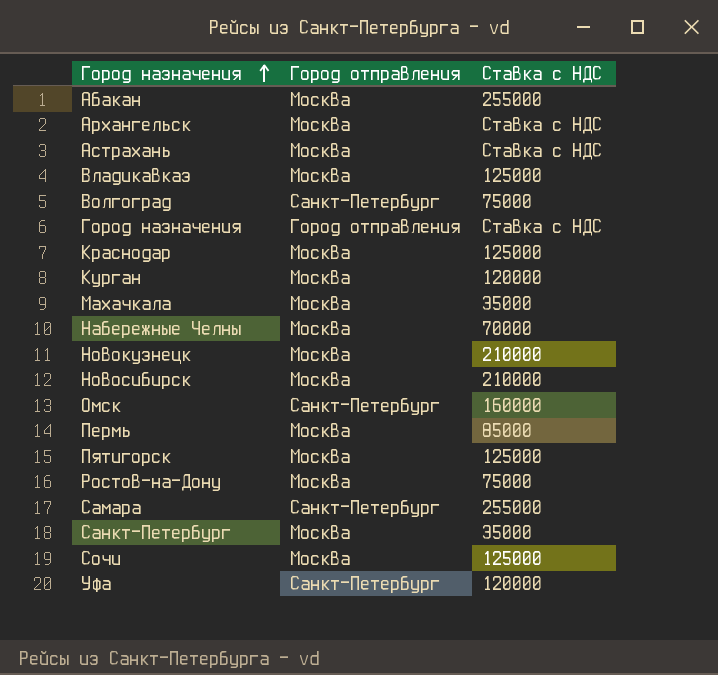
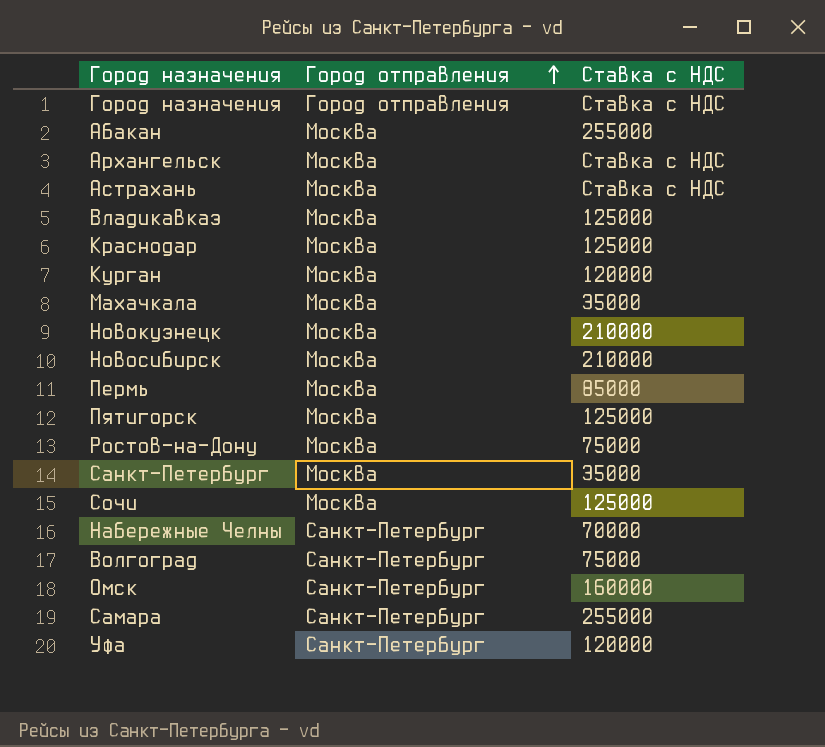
row order: Город назначения ascending -> Город отправления ascending
Набережные Челны | Город отправления: Москва -> Санкт-Петербург

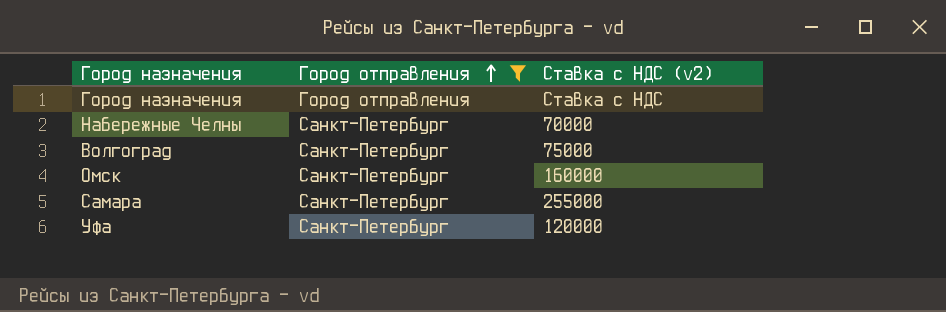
filter: none -> Город отправления != Москва
column name: Ставка с НДС -> Ставка с НДС (v2)

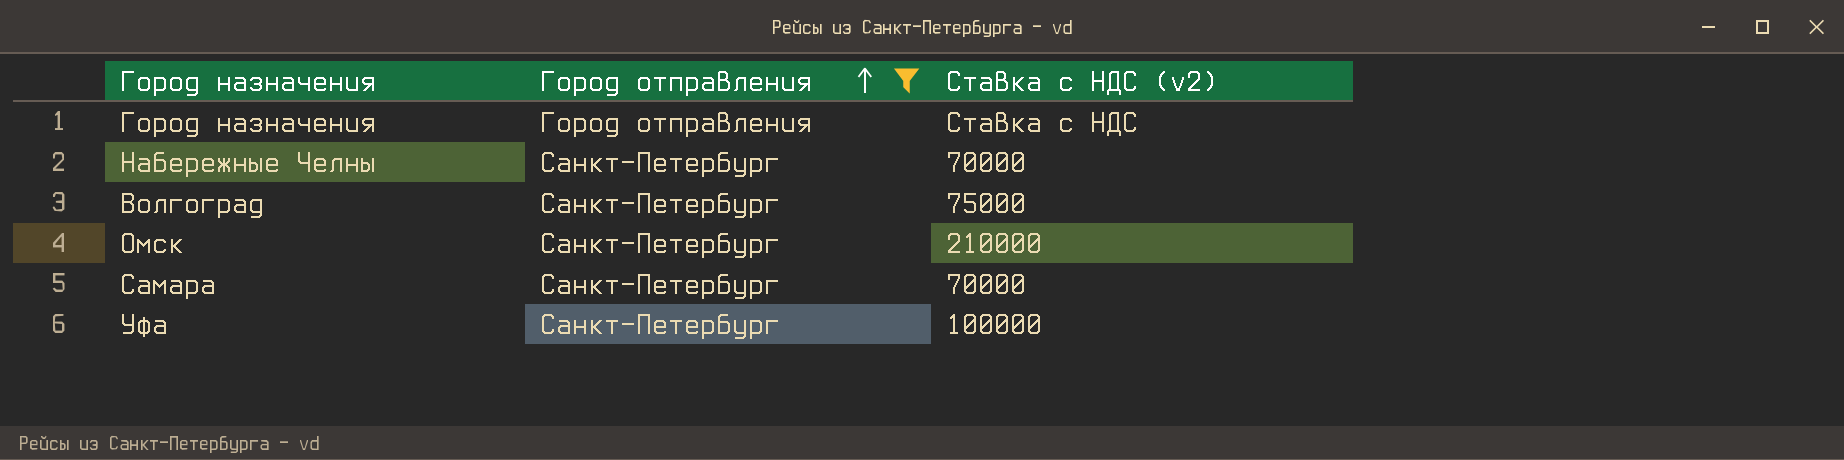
Омск | Ставка с НДС (v2): 160000 -> 210000
Самара | Ставка с НДС (v2): 255000 -> 70000
Уфа | Ставка с НДС (v2): 120000 -> 100000

